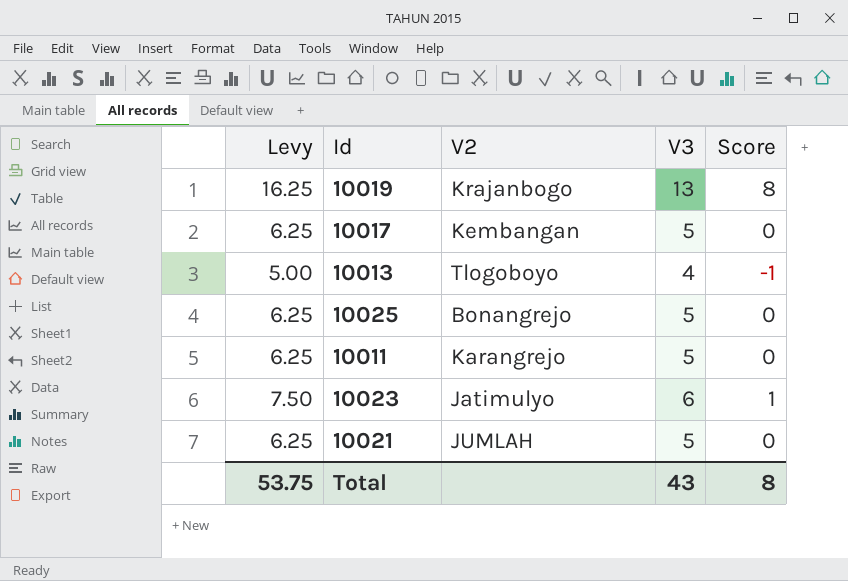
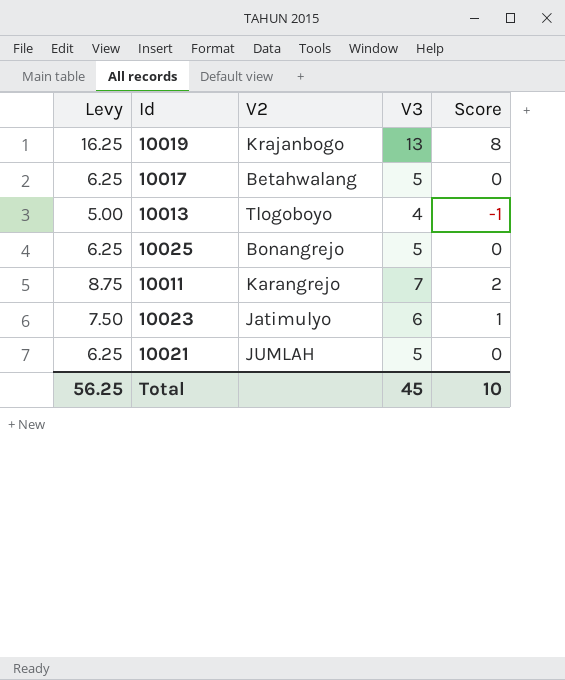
10017 | V2: Kembangan -> Betahwalang
10011 | Levy: 6.25 -> 8.75
10011 | V3: 5 -> 7
10011 | Score: 0 -> 2
Total | Levy: 53.75 -> 56.25
Total | V3: 43 -> 45
Total | Score: 8 -> 10

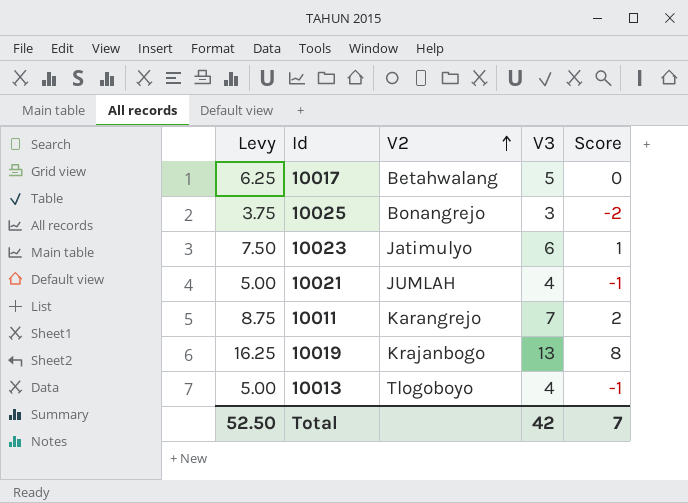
row order: none -> V2 ascending
10025 | Levy: 6.25 -> 3.75
10025 | V3: 5 -> 3
10025 | Score: 0 -> -2
10021 | Levy: 6.25 -> 5.00
10021 | V3: 5 -> 4
10021 | Score: 0 -> -1
Total | Levy: 56.25 -> 52.50
Total | V3: 45 -> 42
Total | Score: 10 -> 7

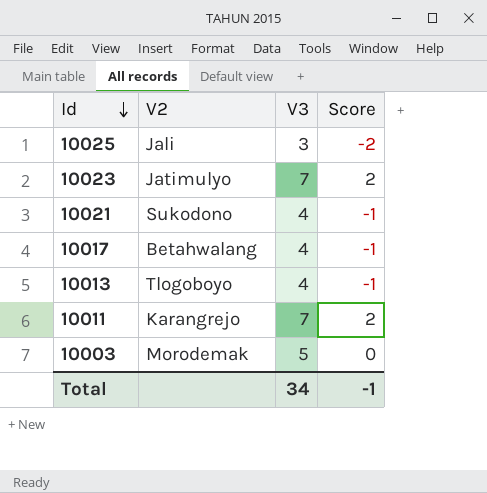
row order: V2 ascending -> Id descending
column Levy | formula: [V3] * 1.25 -> none
row 10019: 16.25 | Krajanbogo | 13 | 8 -> none
10025 | V2: Bonangrejo -> Jali
10023 | V3: 6 -> 7
10023 | Score: 1 -> 2
10021 | V2: JUMLAH -> Sukodono
10017 | V3: 5 -> 4
10017 | Score: 0 -> -1
row 10003: none -> Morodemak | 5 | 0
Total | V3: 42 -> 34
Total | Score: 7 -> -1

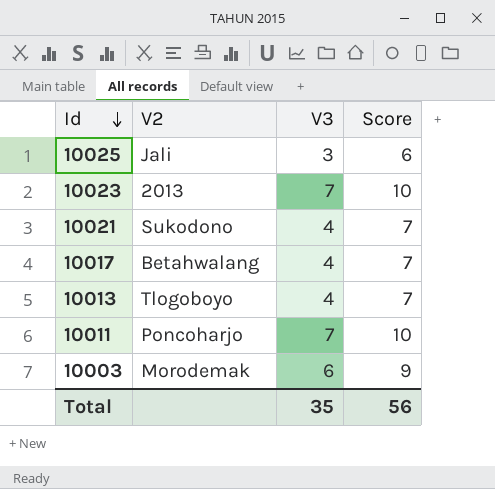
column Score | formula: [V3] - 5 -> [V3] + 3
10023 | V2: Jatimulyo -> 2013
10011 | V2: Karangrejo -> Poncoharjo
10003 | V3: 5 -> 6
Total | V3: 34 -> 35
Total | Score: -1 -> 56

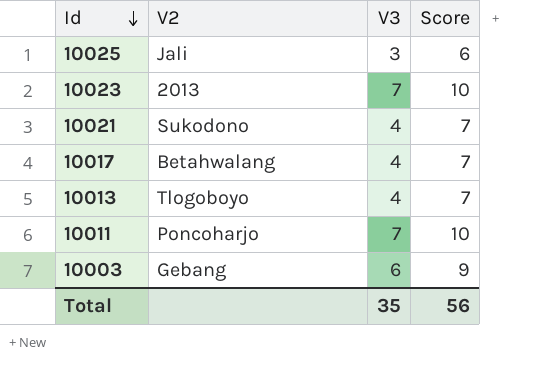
10003 | V2: Morodemak -> Gebang

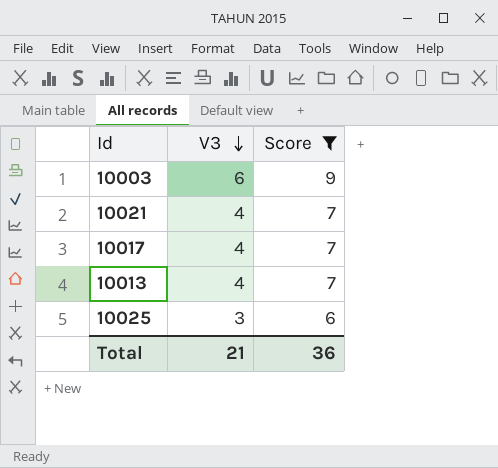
filter: none -> Score != 10
row order: Id descending -> V3 descending
column V2 | position: 2 -> none
Total | V3: 35 -> 21
Total | Score: 56 -> 36

